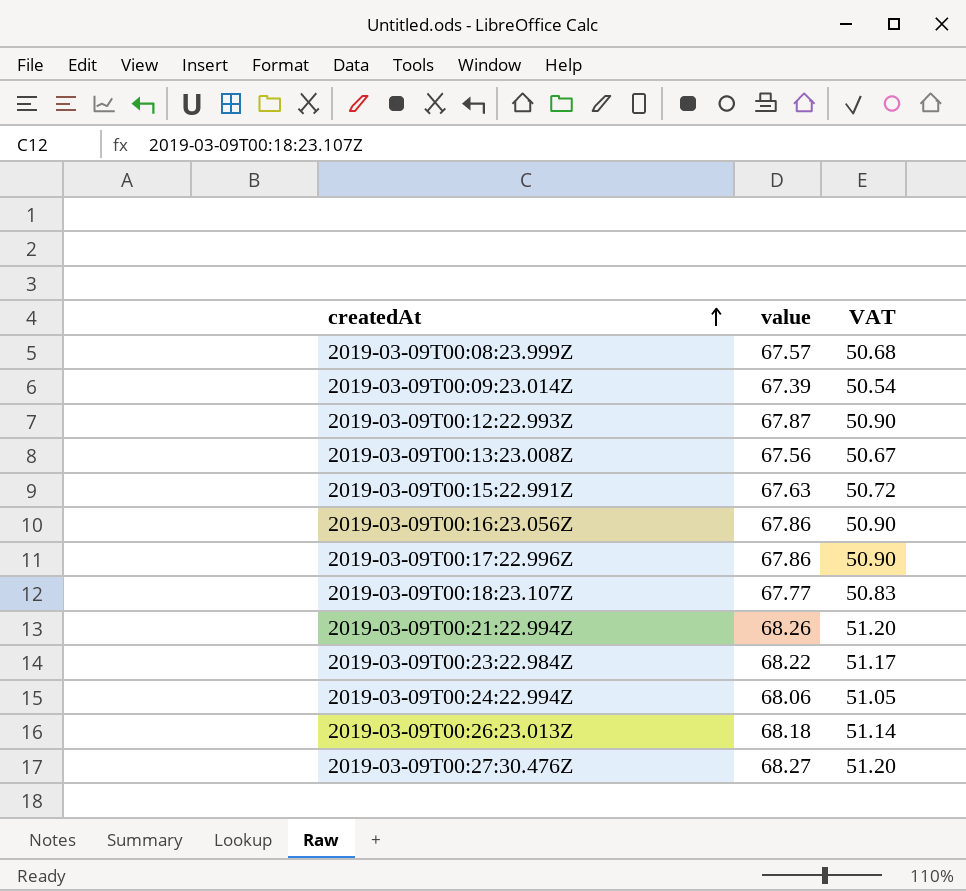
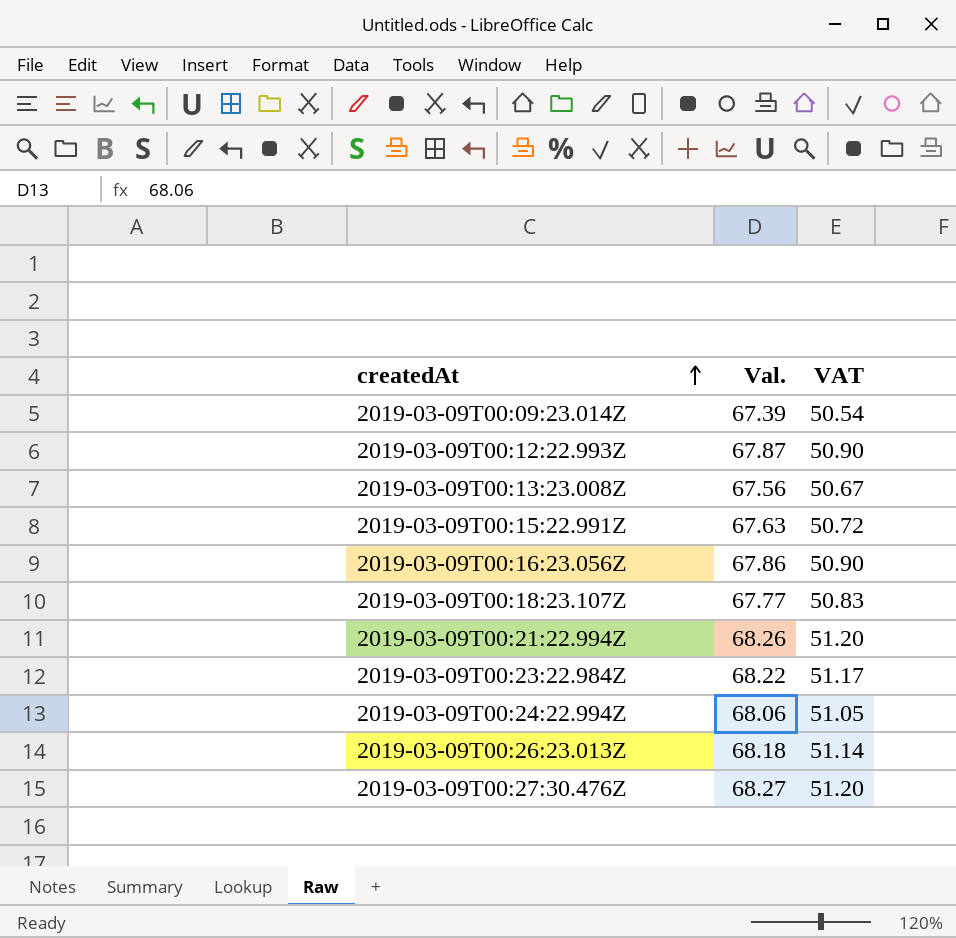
column name: value -> Val.
row 2019-03-09T00:08:23.999Z: 67.57 | 50.68 -> none
row 2019-03-09T00:17:22.996Z: 67.86 | 50.90 -> none

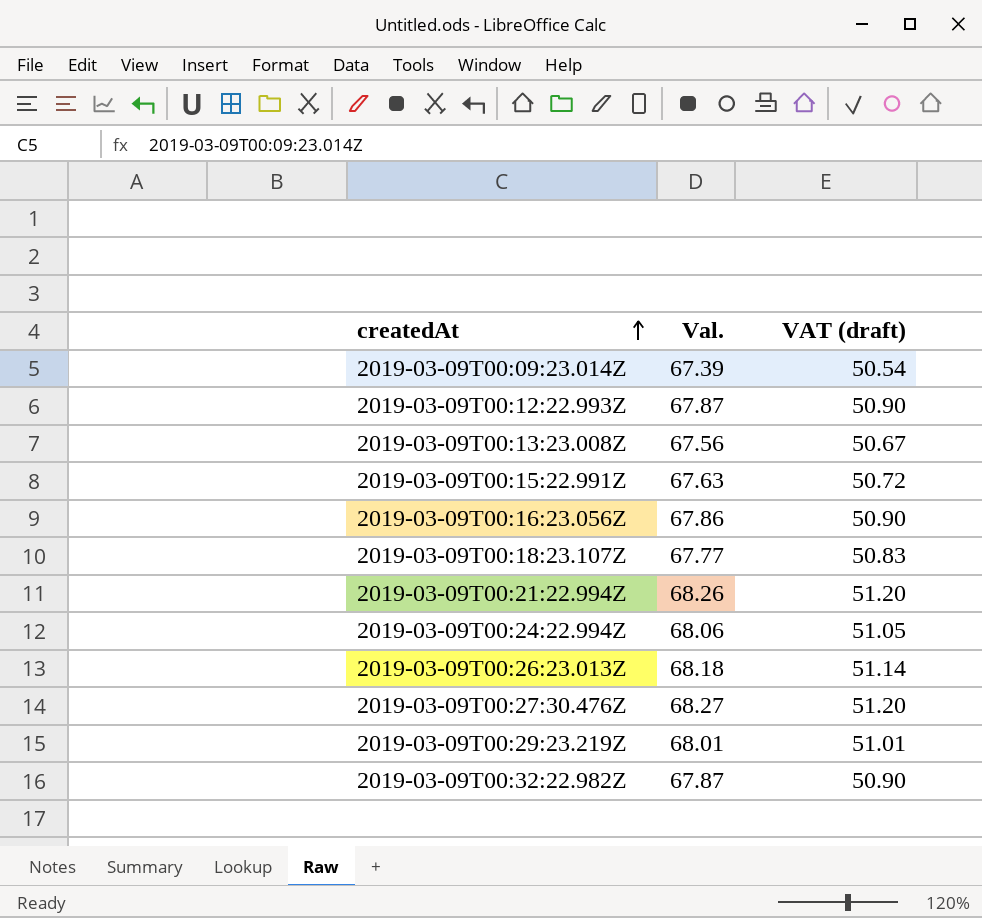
column name: VAT -> VAT (draft)
row 2019-03-09T00:23:22.984Z: 68.22 | 51.17 -> none
row 2019-03-09T00:29:23.219Z: none -> 68.01 | 51.01
row 2019-03-09T00:32:22.982Z: none -> 67.87 | 50.90

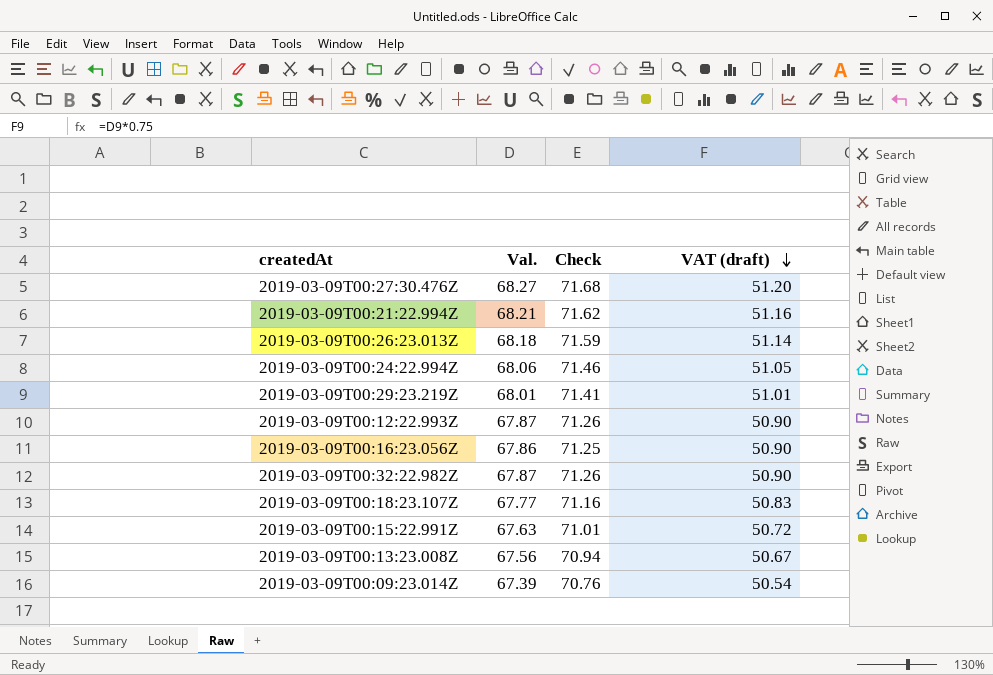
row order: createdAt ascending -> VAT (draft) descending
column Check | formula: none -> [Val.] * 1.05
2019-03-09T00:21:22.994Z | Val.: 68.26 -> 68.21
2019-03-09T00:21:22.994Z | VAT (draft): 51.20 -> 51.16

